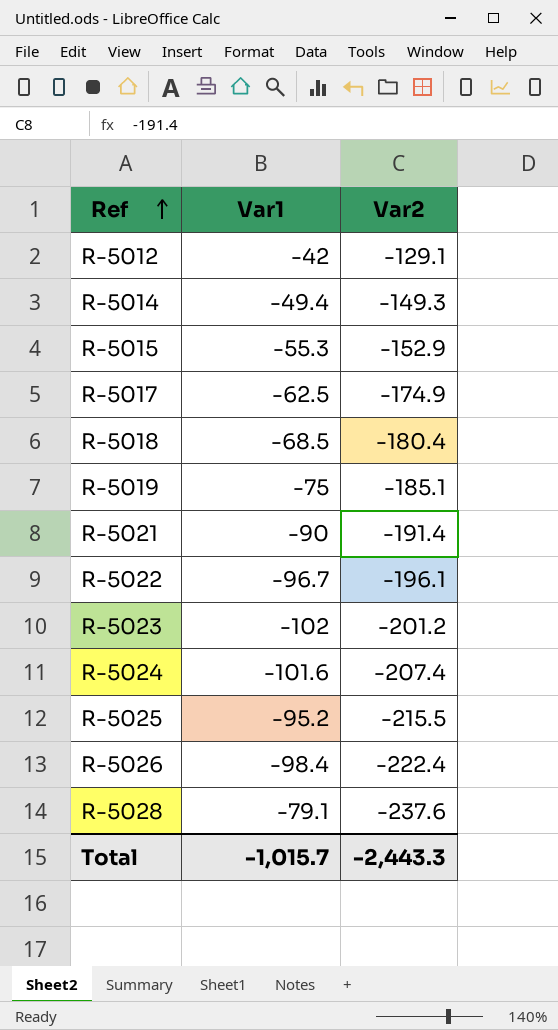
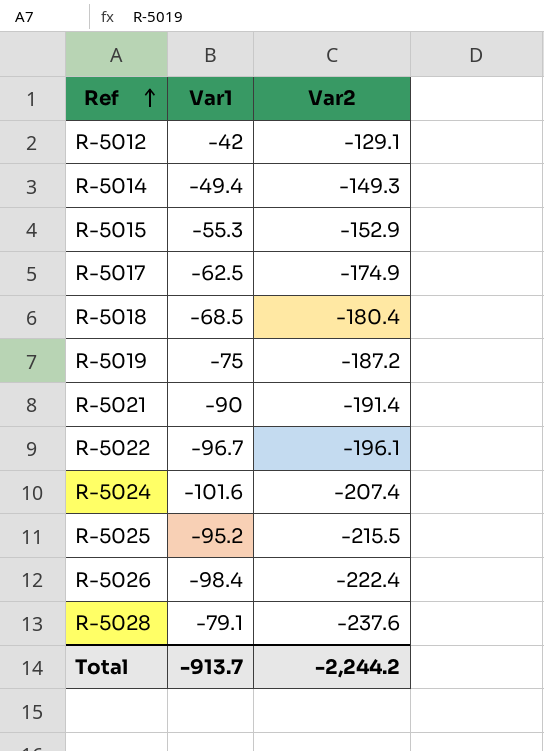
row R-5023: -102 | -201.2 -> none
R-5019 | Var2: -185.1 -> -187.2
Total | Var1: -1,015.7 -> -913.7
Total | Var2: -2,443.3 -> -2,244.2

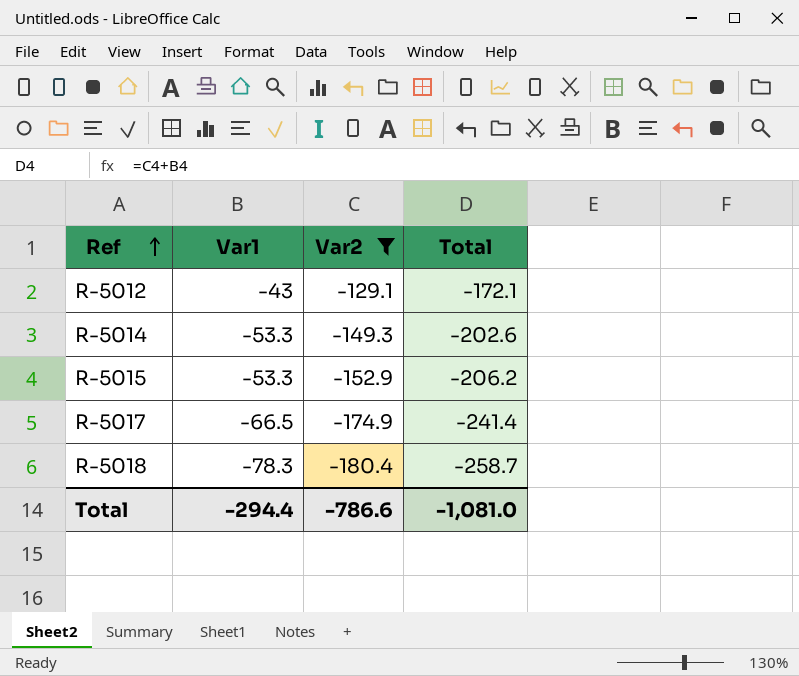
filter: none -> Var2 >= -180.4
column Total | formula: none -> [Var1] + [Var2]
R-5012 | Var1: -42 -> -43
R-5014 | Var1: -49.4 -> -53.3
R-5015 | Var1: -55.3 -> -53.3
R-5017 | Var1: -62.5 -> -66.5
R-5018 | Var1: -68.5 -> -78.3
Total | Var1: -913.7 -> -294.4
Total | Var2: -2,244.2 -> -786.6

